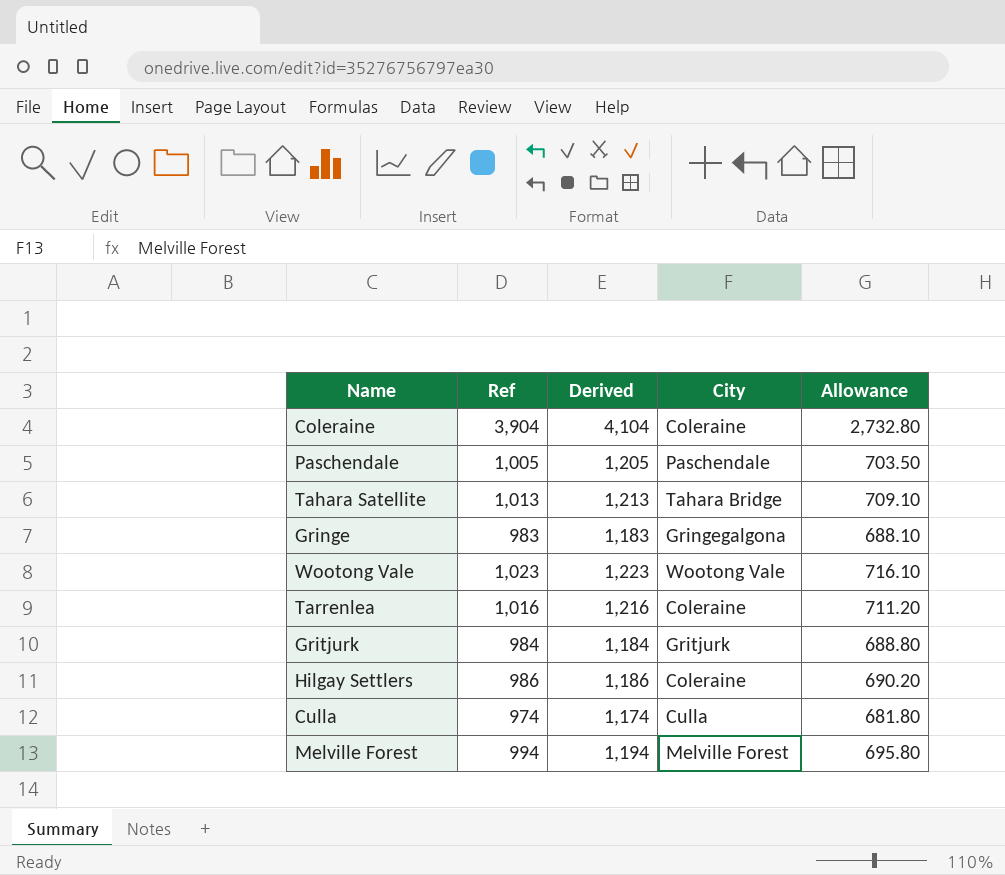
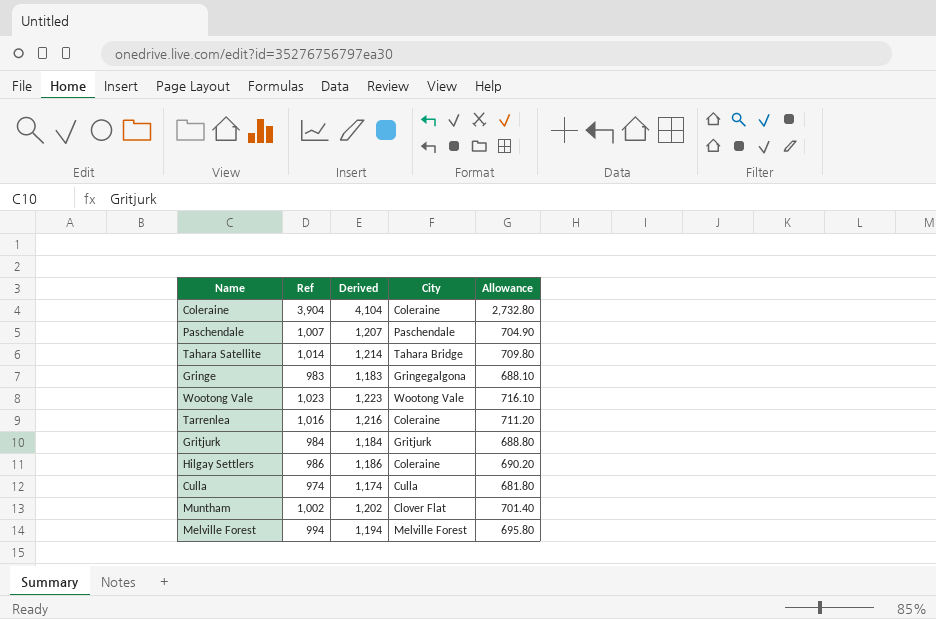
Paschendale | Ref: 1,005 -> 1,007
Paschendale | Derived: 1,205 -> 1,207
Paschendale | Allowance: 703.50 -> 704.90
Tahara Satellite | Ref: 1,013 -> 1,014
Tahara Satellite | Derived: 1,213 -> 1,214
Tahara Satellite | Allowance: 709.10 -> 709.80
row Muntham: none -> 1,002 | 1,202 | Clover Flat | 701.40

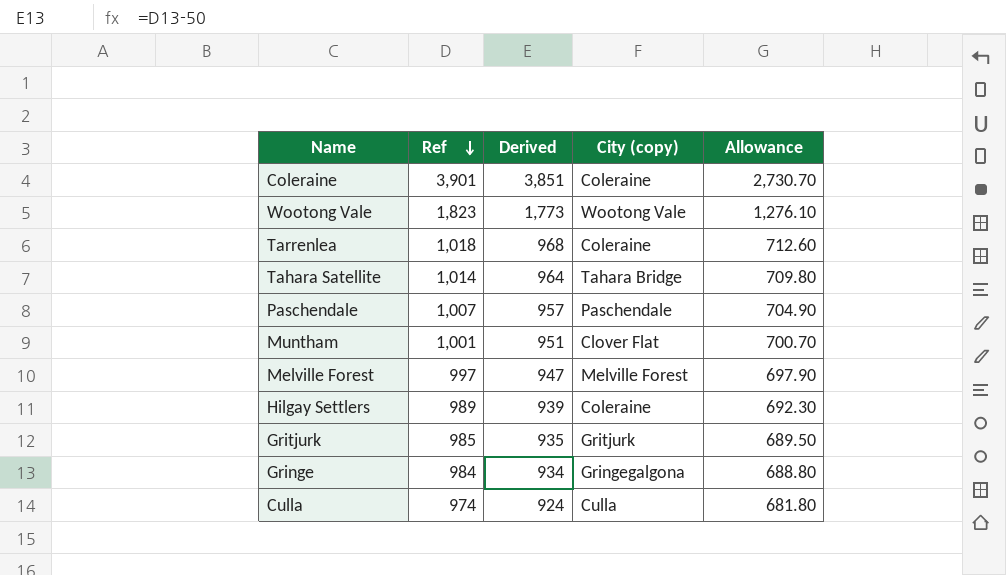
row order: none -> Ref descending
column Derived | formula: [Ref] + 200 -> [Ref] - 50
column name: City -> City (copy)
Coleraine | Ref: 3,904 -> 3,901
Coleraine | Allowance: 2,732.80 -> 2,730.70
Wootong Vale | Ref: 1,023 -> 1,823
Wootong Vale | Allowance: 716.10 -> 1,276.10
Tarrenlea | Ref: 1,016 -> 1,018
Tarrenlea | Allowance: 711.20 -> 712.60
Muntham | Ref: 1,002 -> 1,001
Muntham | Allowance: 701.40 -> 700.70
Melville Forest | Ref: 994 -> 997
Melville Forest | Allowance: 695.80 -> 697.90
Hilgay Settlers | Ref: 986 -> 989
Hilgay Settlers | Allowance: 690.20 -> 692.30
Gritjurk | Ref: 984 -> 985
Gritjurk | Allowance: 688.80 -> 689.50
Gringe | Ref: 983 -> 984
Gringe | Allowance: 688.10 -> 688.80

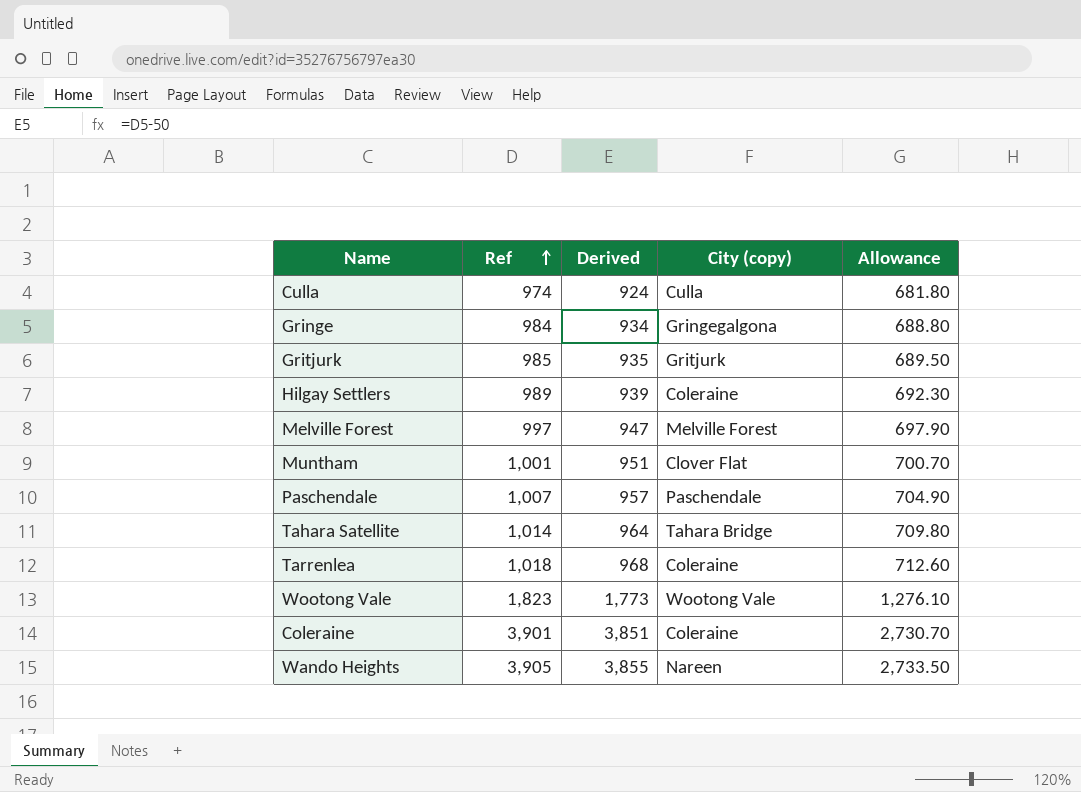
row order: Ref descending -> Ref ascending
row Wando Heights: none -> 3,905 | 3,855 | Nareen | 2,733.50

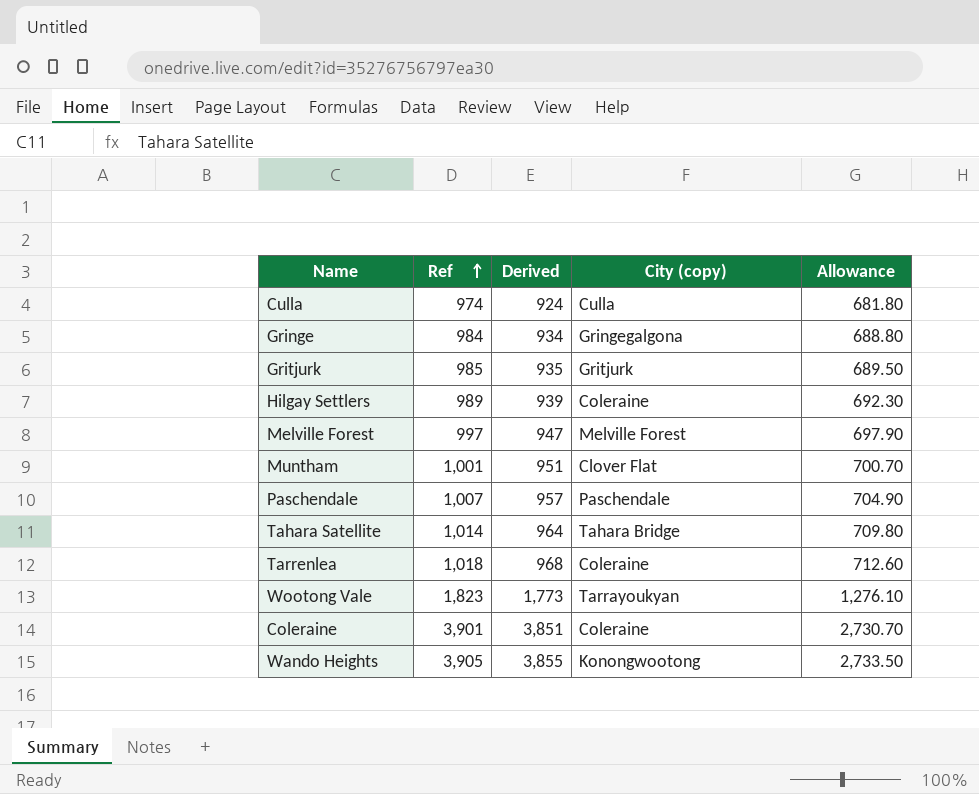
Wootong Vale | City (copy): Wootong Vale -> Tarrayoukyan
Wando Heights | City (copy): Nareen -> Konongwootong

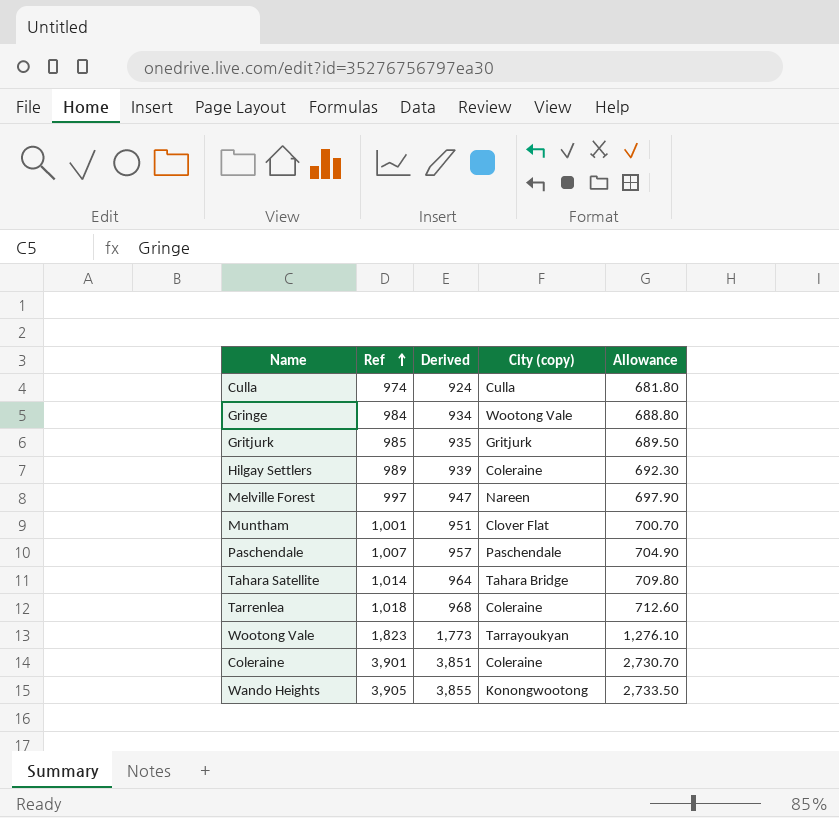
Gringe | City (copy): Gringegalgona -> Wootong Vale
Melville Forest | City (copy): Melville Forest -> Nareen

